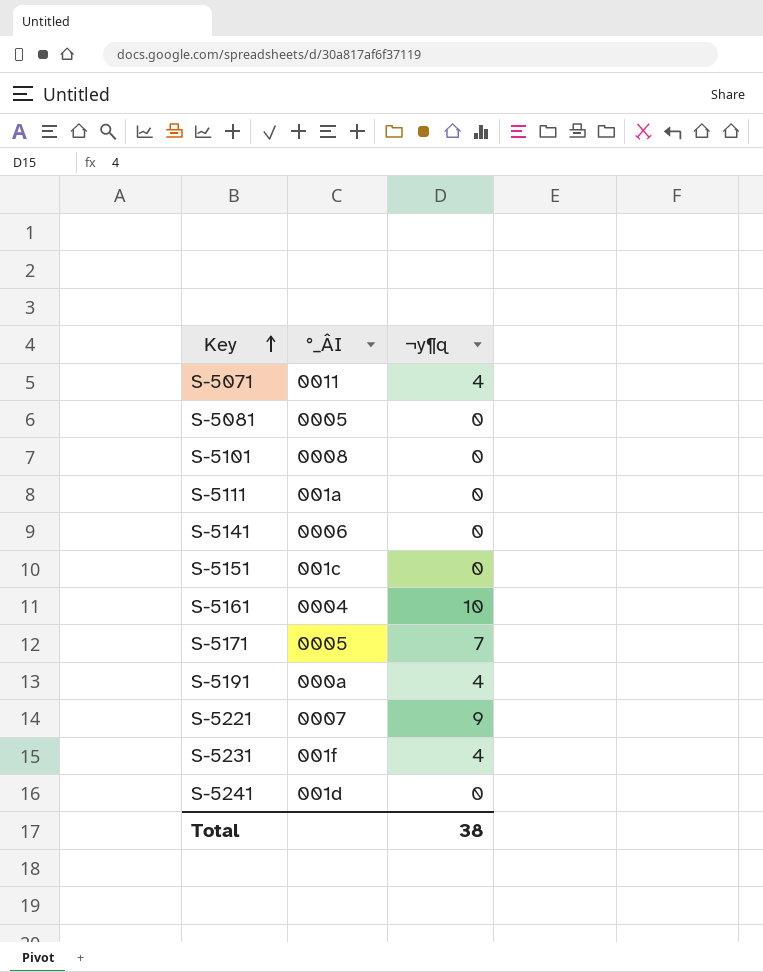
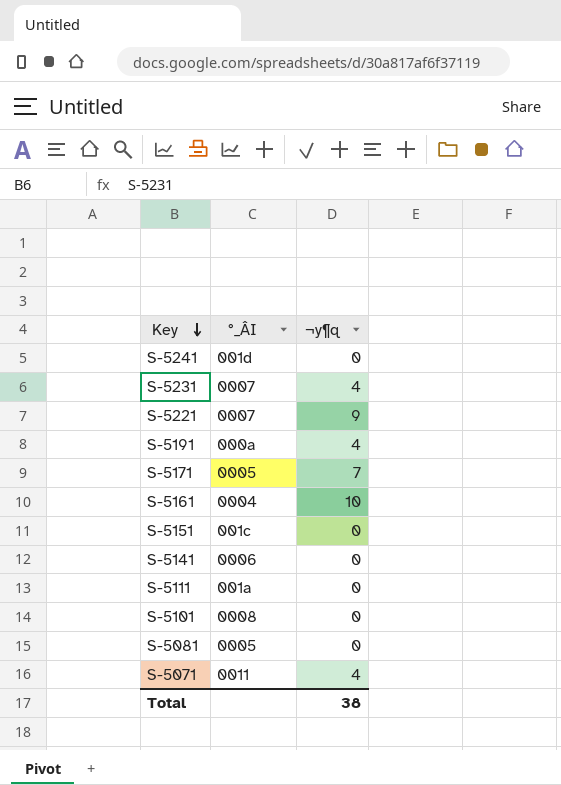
row order: Key ascending -> Key descending
S-5231 | °_ÂI: 001f -> 0007

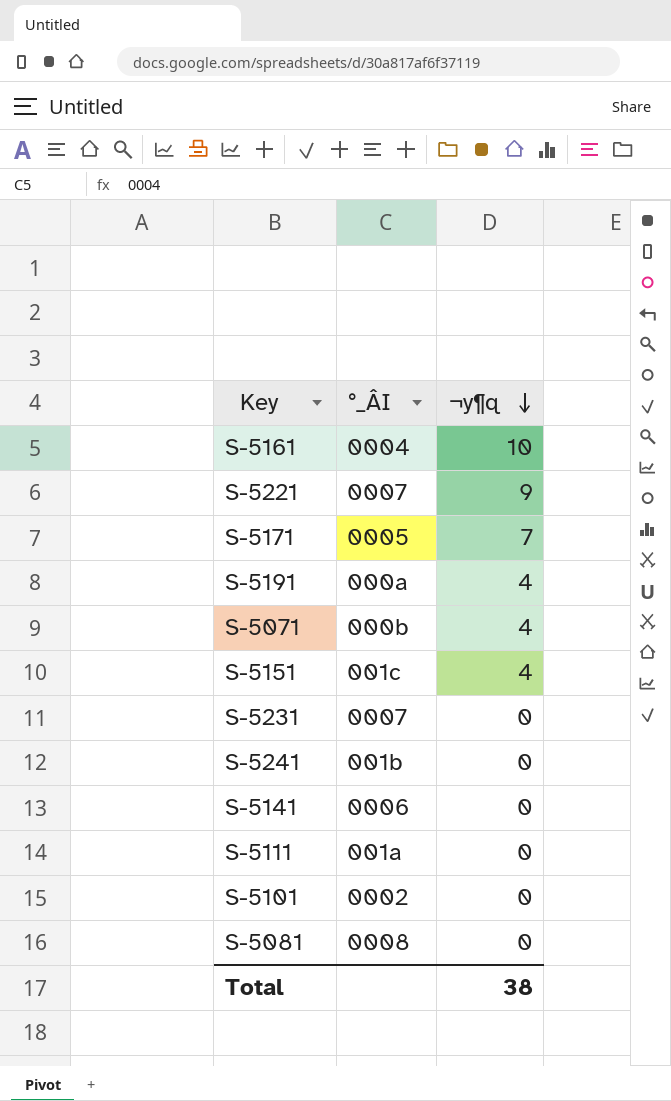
row order: Key descending -> ¬y¶q descending
S-5071 | °_ÂI: 0011 -> 000b
S-5151 | ¬y¶q: 0 -> 4
S-5231 | ¬y¶q: 4 -> 0
S-5241 | °_ÂI: 001d -> 001b
S-5101 | °_ÂI: 0008 -> 0002
S-5081 | °_ÂI: 0005 -> 0008

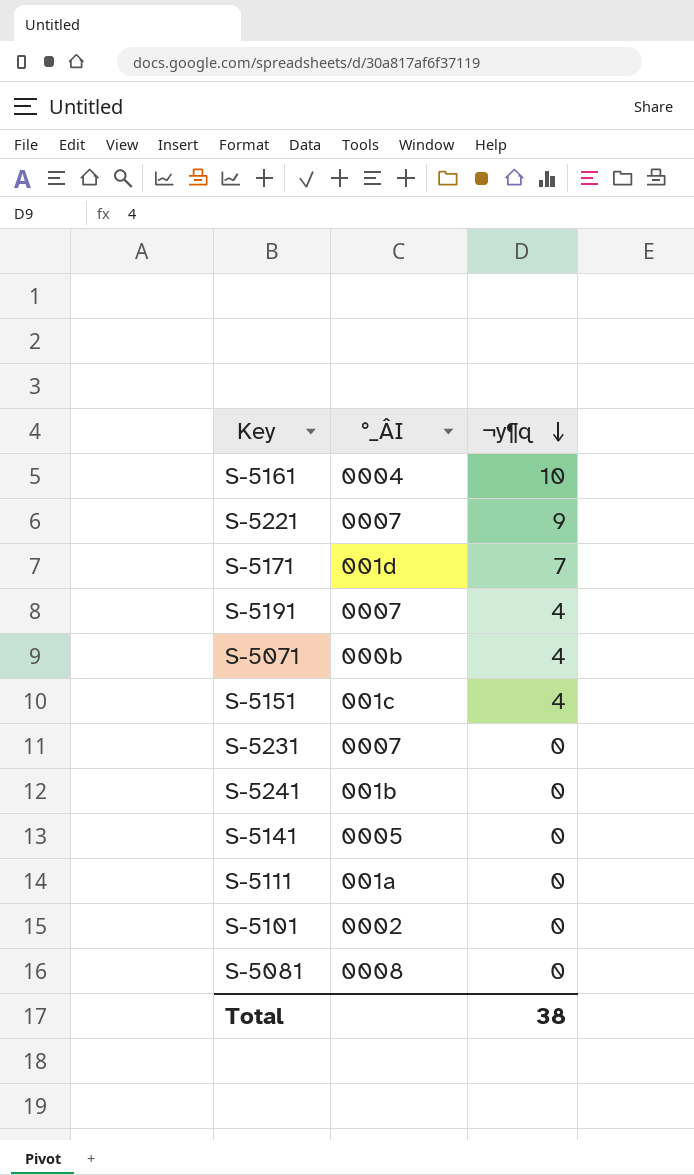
S-5171 | °_ÂI: 0005 -> 001d
S-5191 | °_ÂI: 000a -> 0007
S-5141 | °_ÂI: 0006 -> 0005

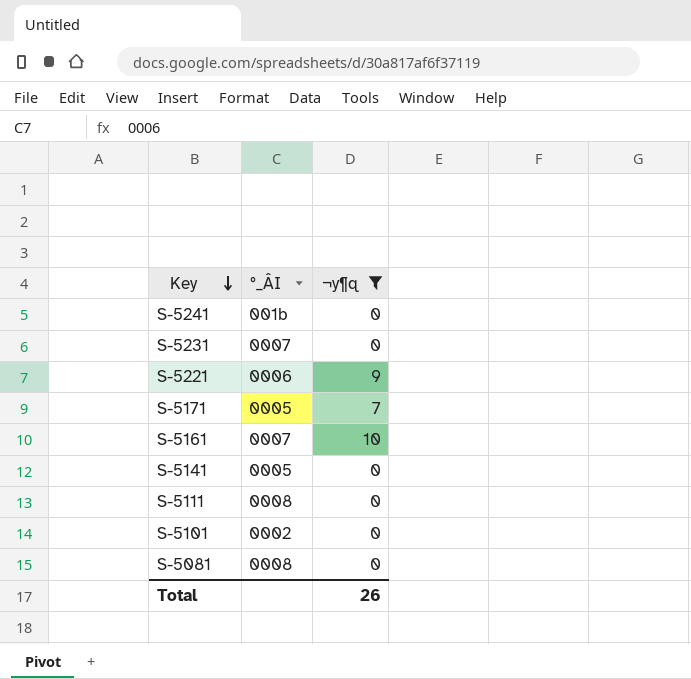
filter: none -> ¬y¶q != 4
row order: ¬y¶q descending -> Key descending
S-5221 | °_ÂI: 0007 -> 0006
S-5171 | °_ÂI: 001d -> 0005
S-5161 | °_ÂI: 0004 -> 0007
S-5111 | °_ÂI: 001a -> 0008
Total | ¬y¶q: 38 -> 26

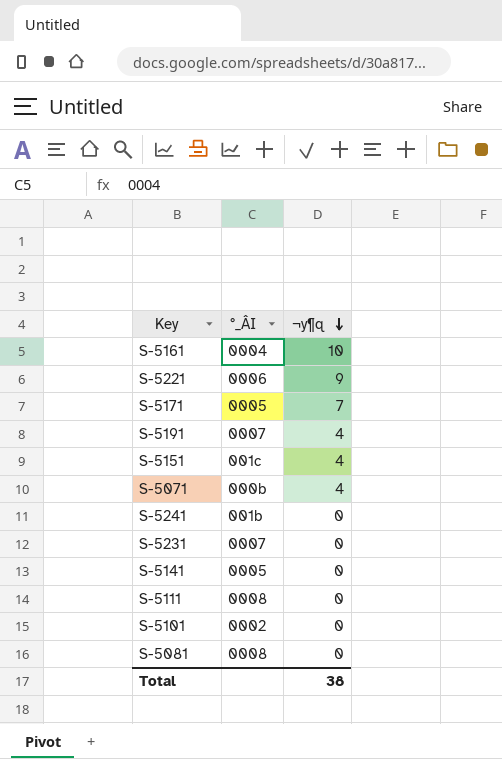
filter: ¬y¶q != 4 -> none
row order: Key descending -> ¬y¶q descending
S-5161 | °_ÂI: 0007 -> 0004
Total | ¬y¶q: 26 -> 38

